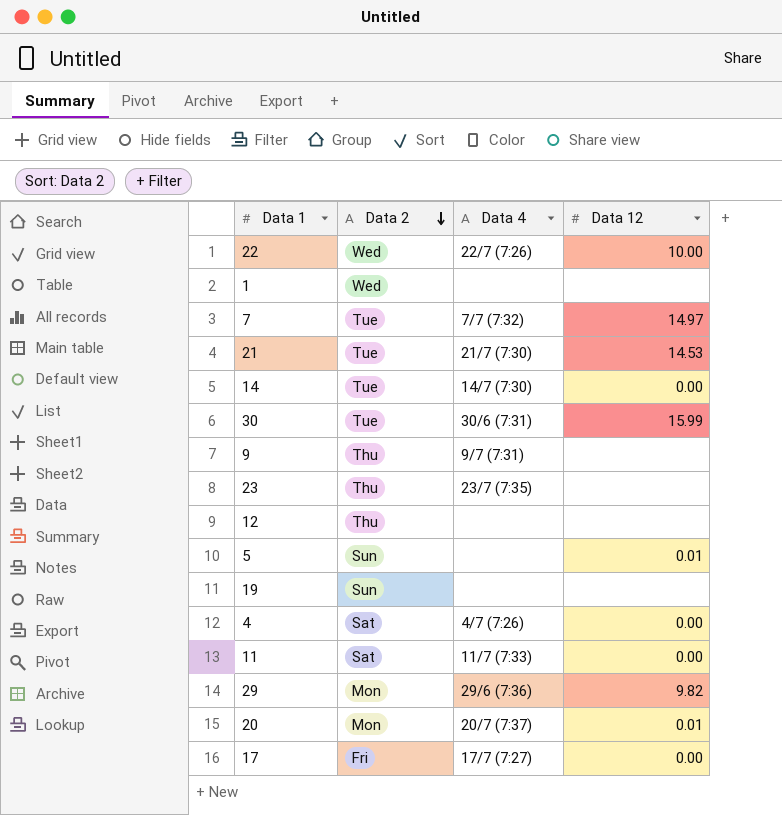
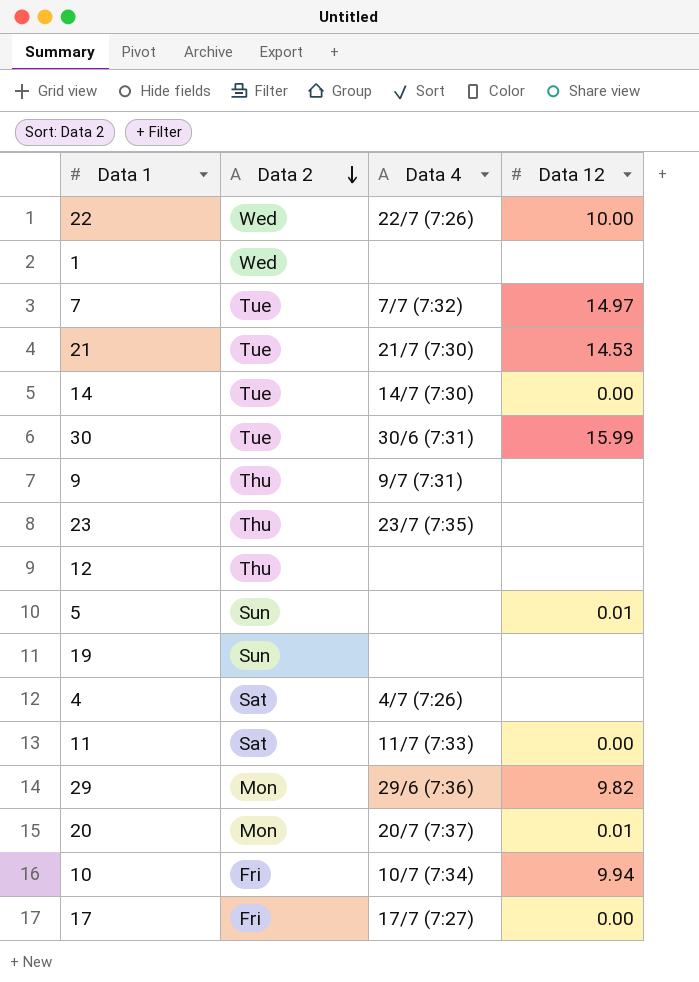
4 | Data 12: 0.00 -> none
row 10: none -> Fri | 10/7 (7:34) | 9.94

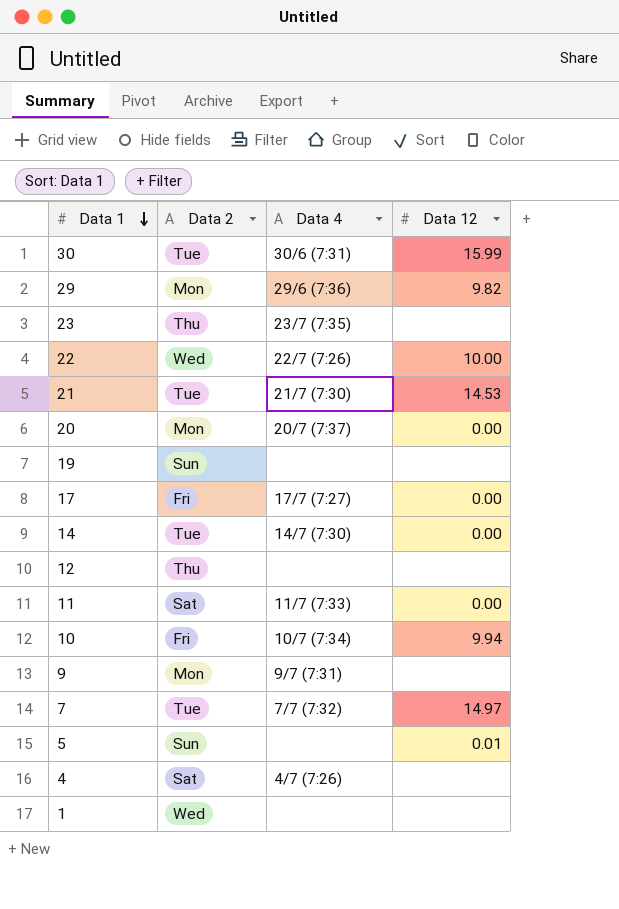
row order: Data 2 descending -> Data 1 descending
20 | Data 12: 0.01 -> 0.00
9 | Data 2: Thu -> Mon

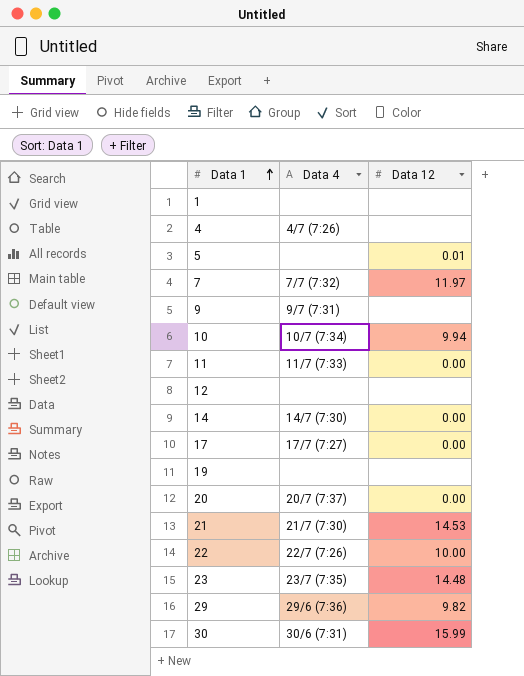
row order: Data 1 descending -> Data 1 ascending
column Data 2 | position: 2 -> none
7 | Data 12: 14.97 -> 11.97
23 | Data 12: none -> 14.48

